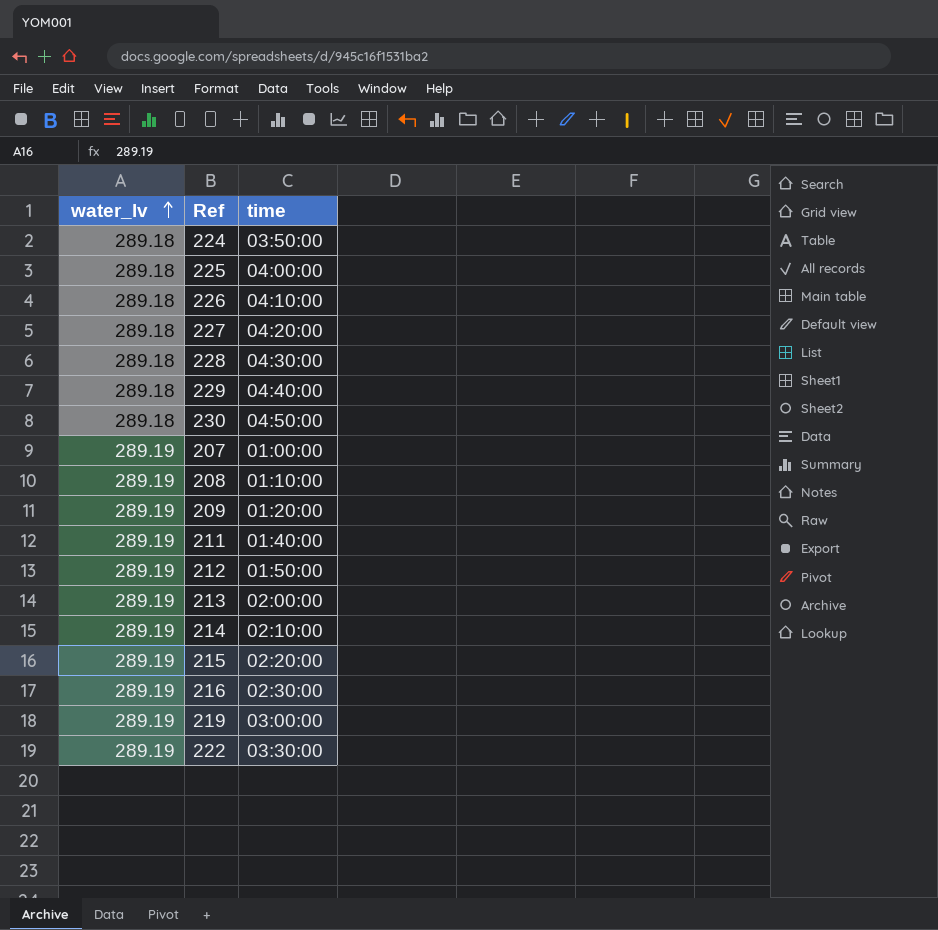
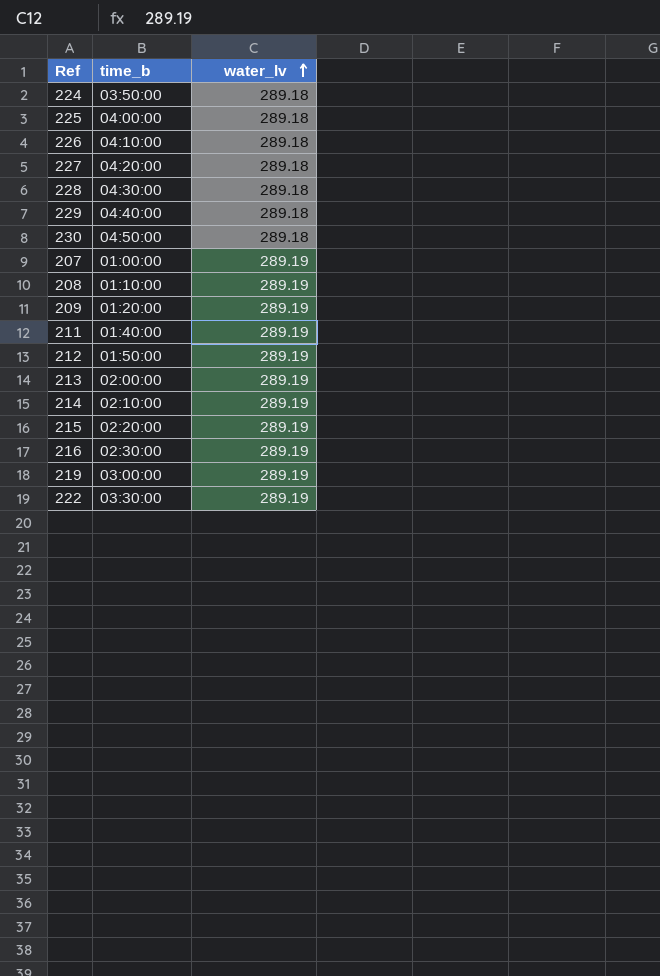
column name: time -> time_b
column water_lv | position: 1 -> 3

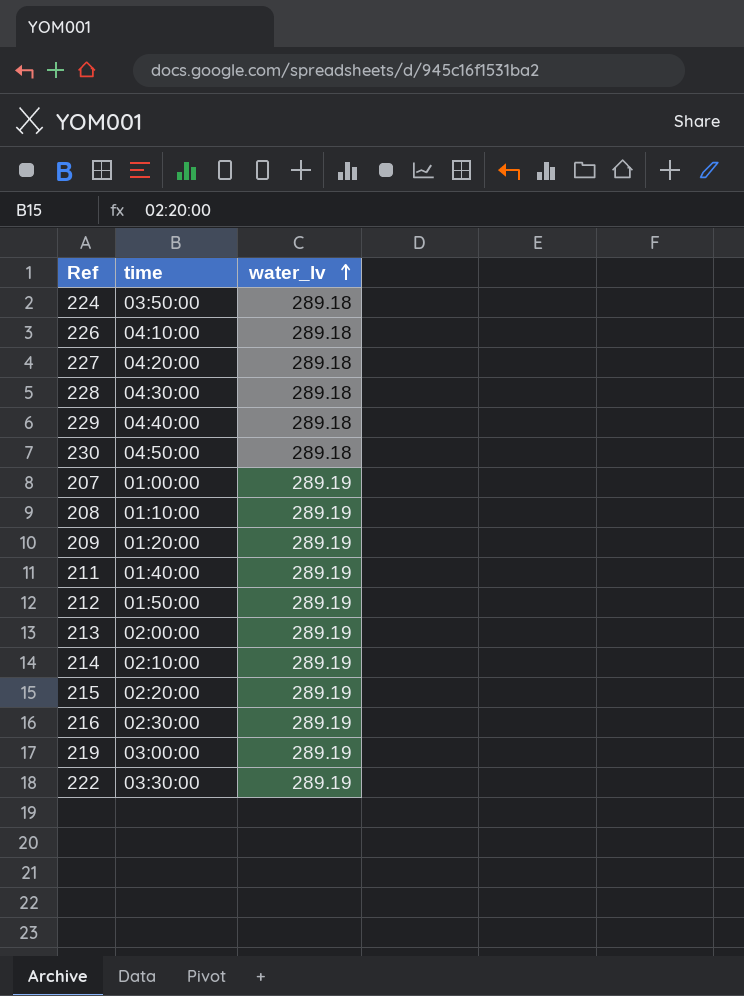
column name: time_b -> time
row 225: 04:00:00 | 289.18 -> none

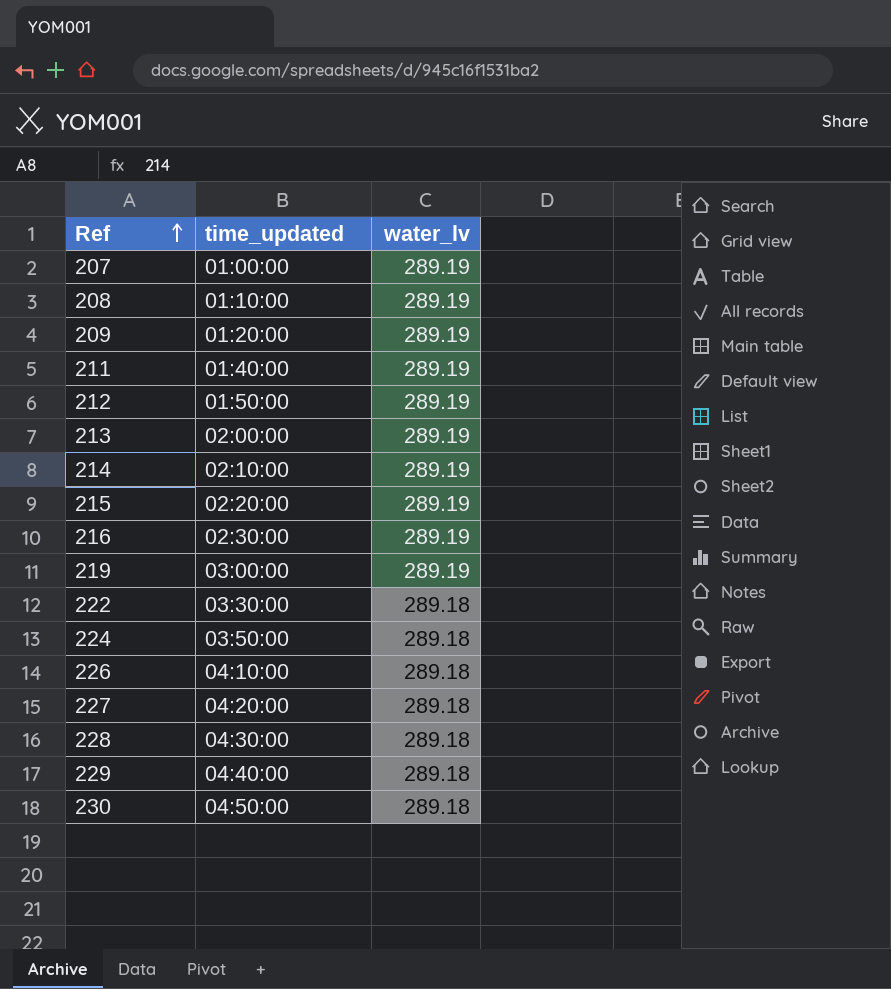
row order: water_lv ascending -> Ref ascending
column name: time -> time_updated
222 | water_lv: 289.19 -> 289.18

